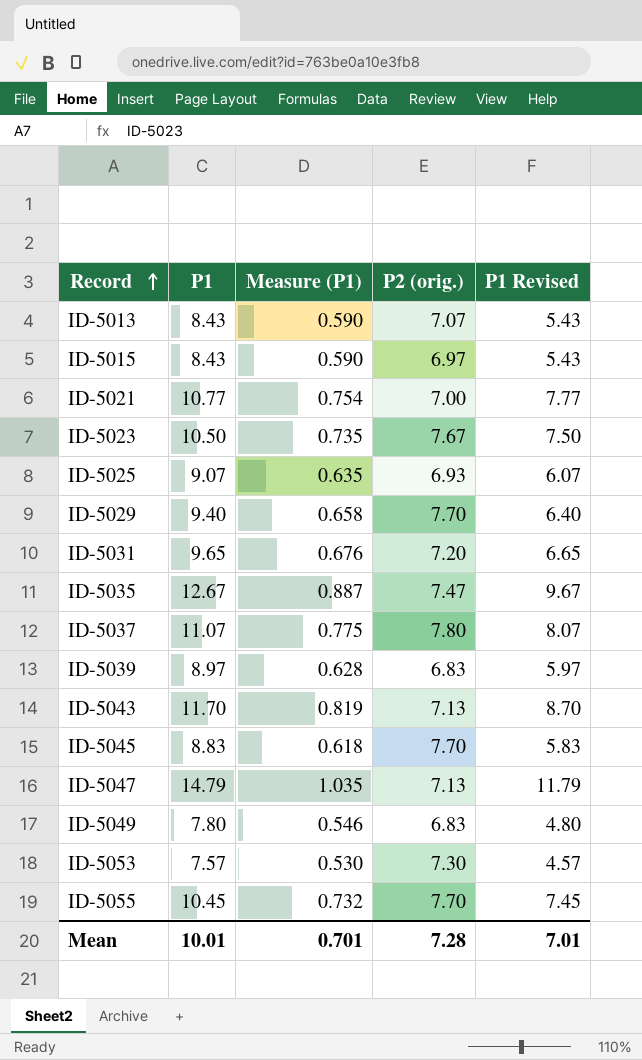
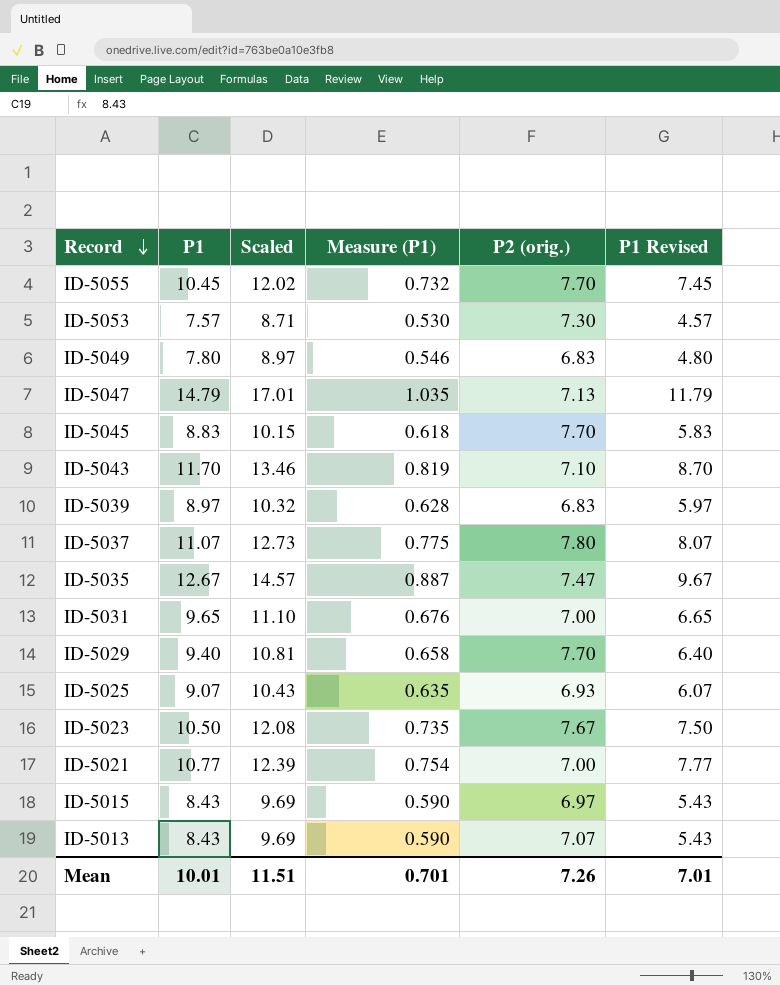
row order: Record ascending -> Record descending
column Scaled | formula: none -> [P1] * 1.15
ID-5043 | P2 (orig.): 7.13 -> 7.10
ID-5031 | P2 (orig.): 7.20 -> 7.00
Mean | P2 (orig.): 7.28 -> 7.26

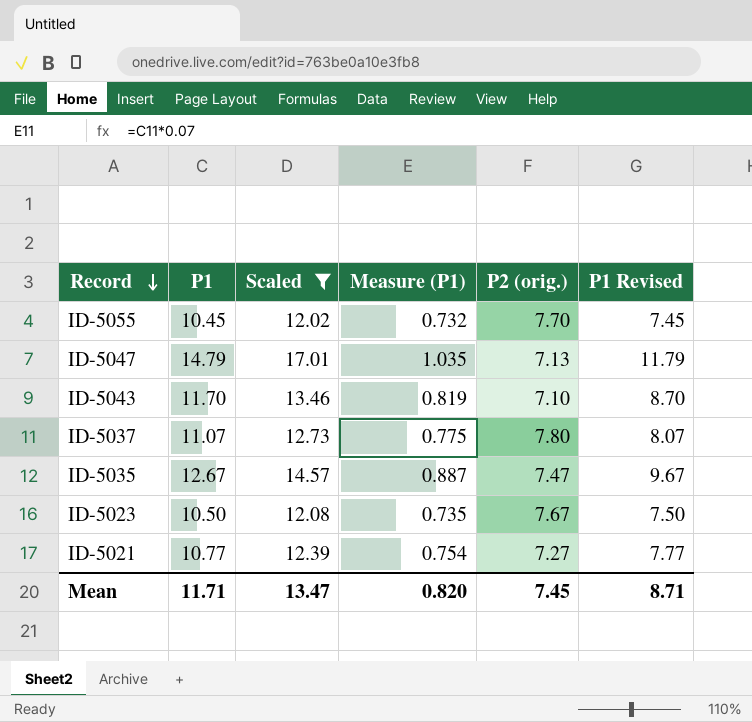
filter: none -> Scaled >= 12.02
ID-5021 | P2 (orig.): 7.00 -> 7.27
Mean | P1: 10.01 -> 11.71
Mean | Scaled: 11.51 -> 13.47
Mean | Measure (P1): 0.701 -> 0.820
Mean | P2 (orig.): 7.26 -> 7.45
Mean | P1 Revised: 7.01 -> 8.71

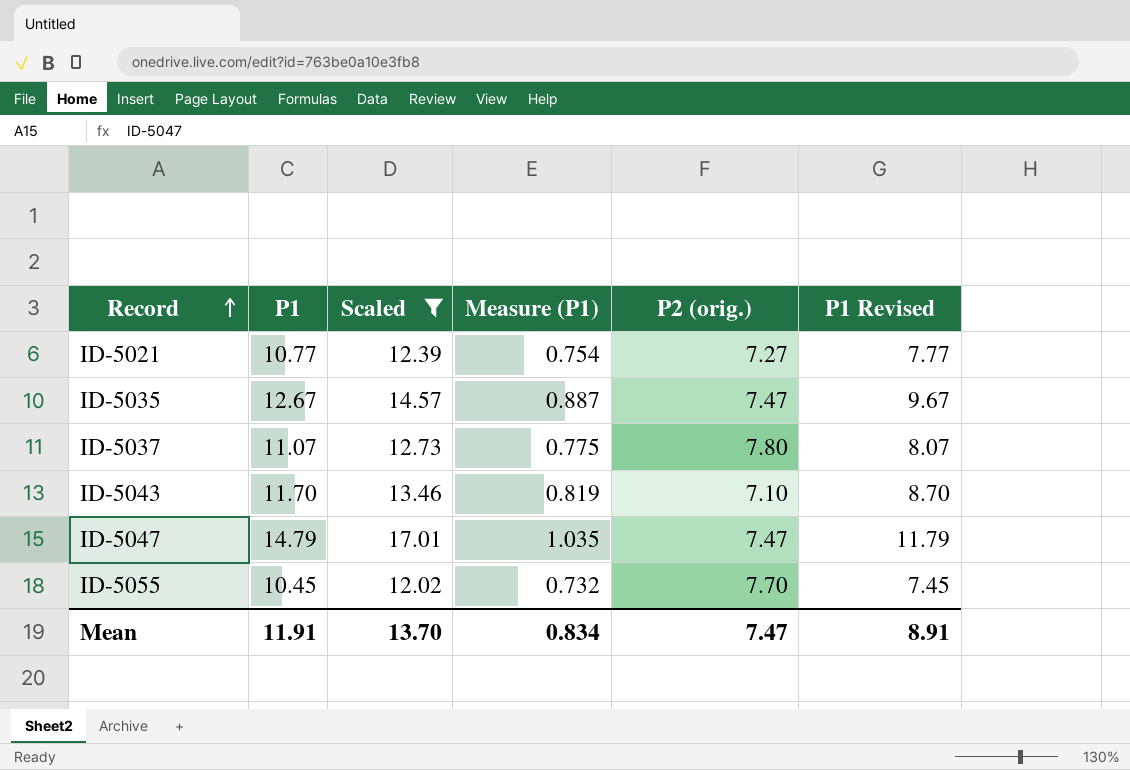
row order: Record descending -> Record ascending
row ID-5023: 10.50 | 12.08 | 0.735 | 7.67 | 7.50 -> none
ID-5047 | P2 (orig.): 7.13 -> 7.47
Mean | P1: 11.71 -> 11.91
Mean | Scaled: 13.47 -> 13.70
Mean | Measure (P1): 0.820 -> 0.834
Mean | P2 (orig.): 7.45 -> 7.47
Mean | P1 Revised: 8.71 -> 8.91

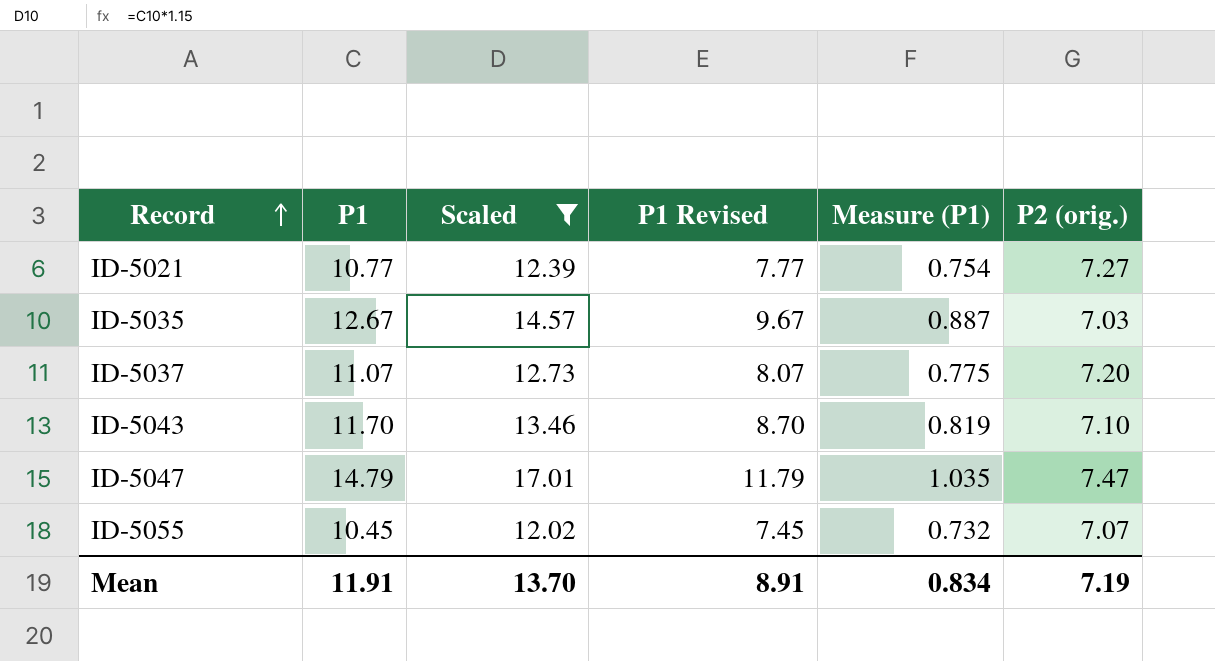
column P1 Revised | position: 6 -> 4
ID-5035 | P2 (orig.): 7.47 -> 7.03
ID-5037 | P2 (orig.): 7.80 -> 7.20
ID-5055 | P2 (orig.): 7.70 -> 7.07
Mean | P2 (orig.): 7.47 -> 7.19

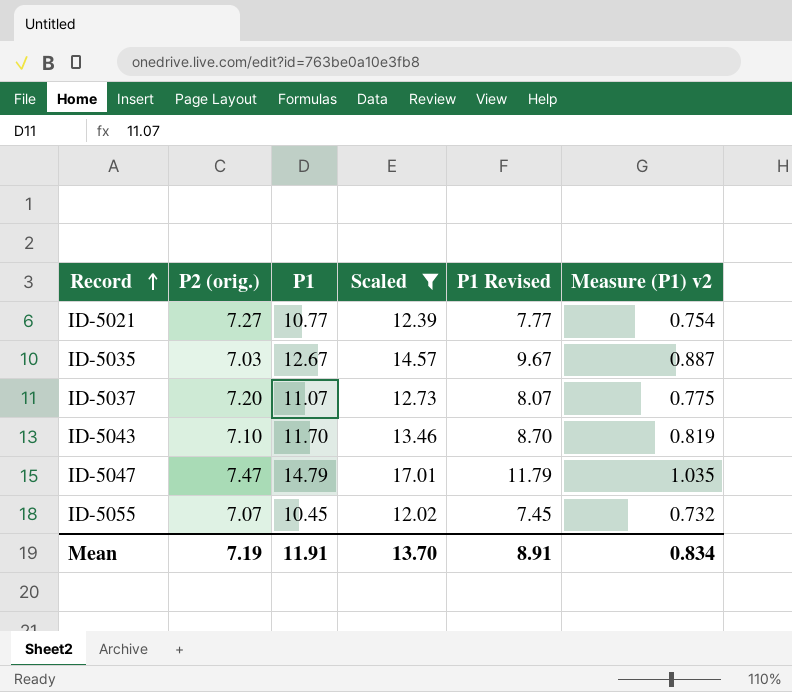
column P2 (orig.) | position: 6 -> 2
column name: Measure (P1) -> Measure (P1) v2

